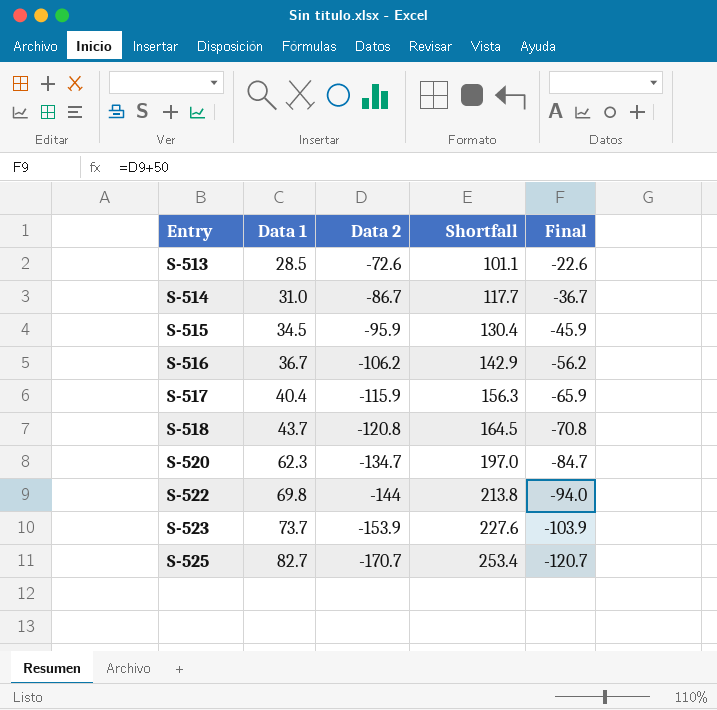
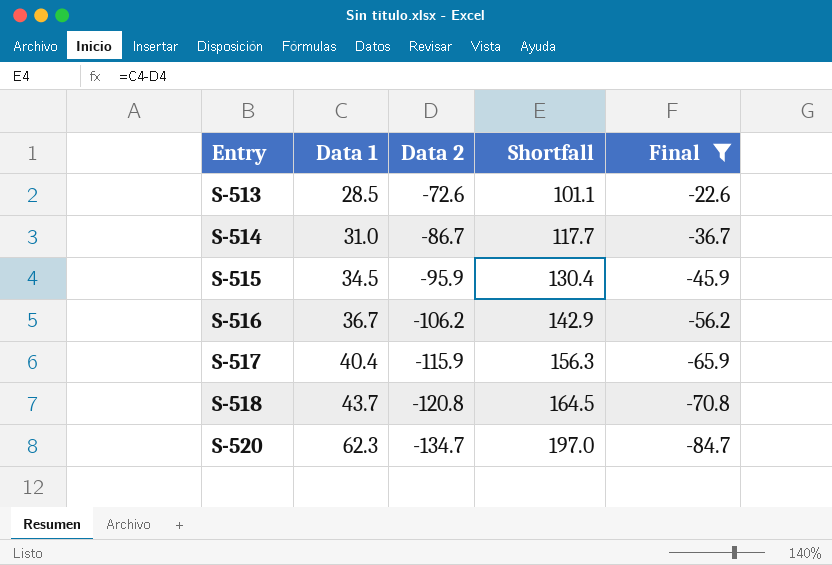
filter: none -> Final >= -84.7

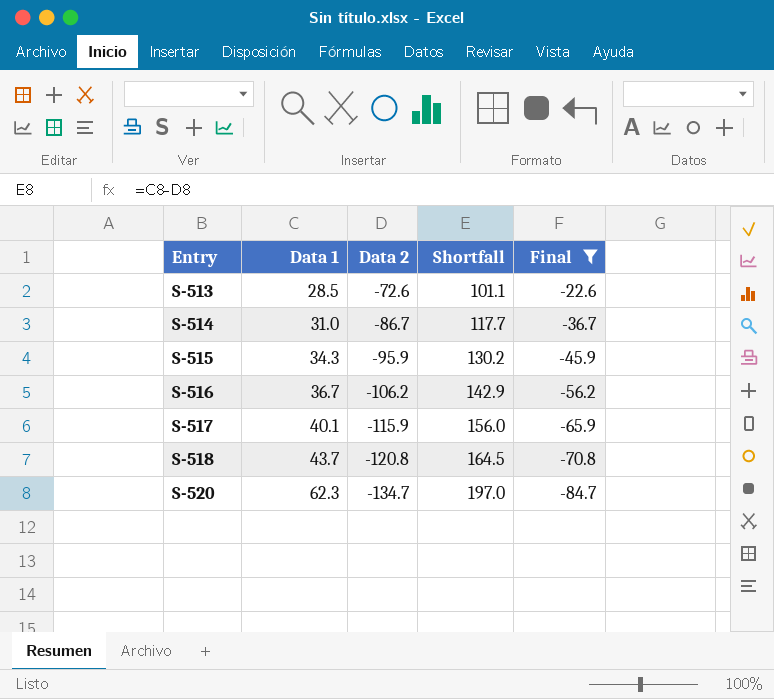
S-515 | Data 1: 34.5 -> 34.3
S-515 | Shortfall: 130.4 -> 130.2
S-517 | Data 1: 40.4 -> 40.1
S-517 | Shortfall: 156.3 -> 156.0

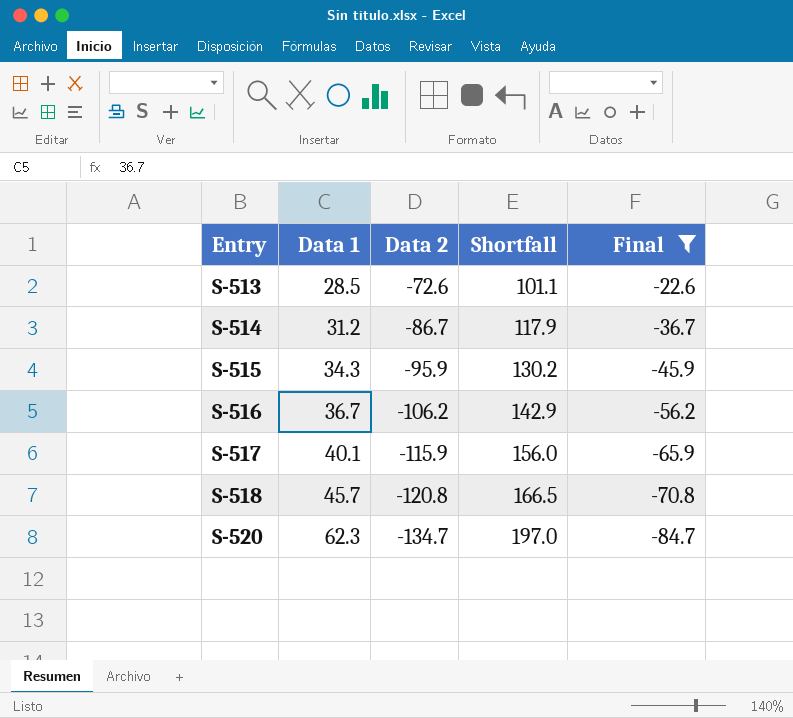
S-514 | Data 1: 31.0 -> 31.2
S-514 | Shortfall: 117.7 -> 117.9
S-518 | Data 1: 43.7 -> 45.7
S-518 | Shortfall: 164.5 -> 166.5

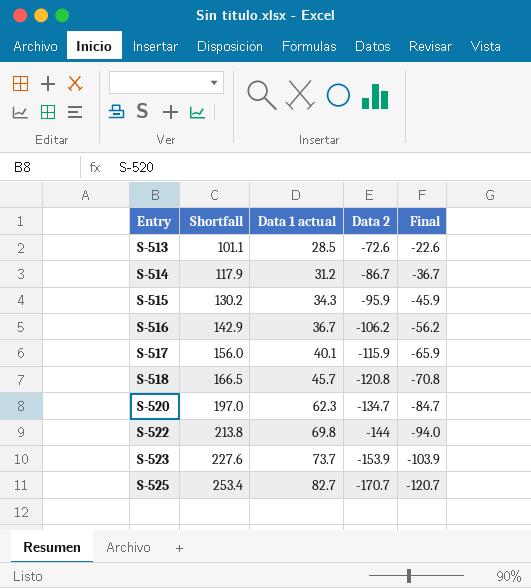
filter: Final >= -84.7 -> none
column Shortfall | position: 4 -> 2
column name: Data 1 -> Data 1 actual

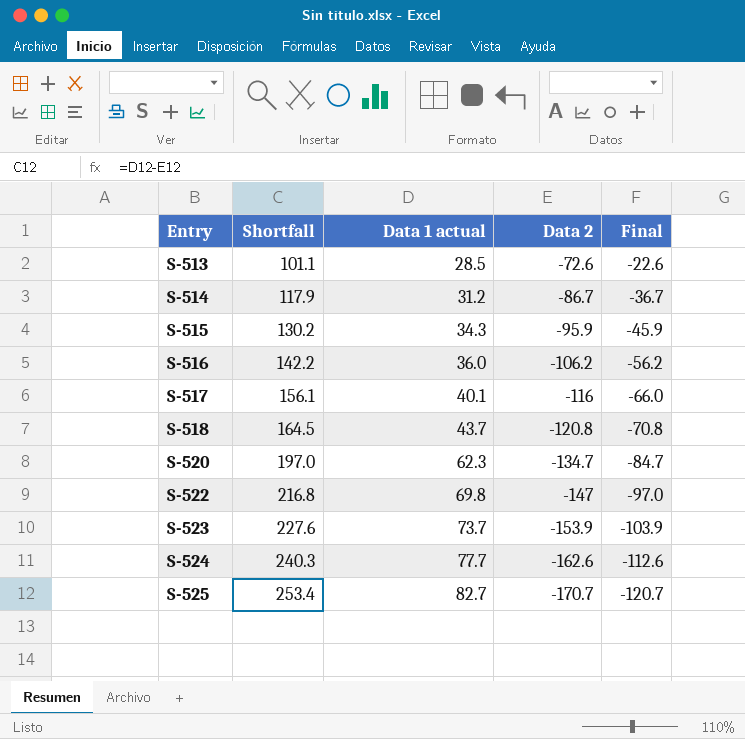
S-516 | Shortfall: 142.9 -> 142.2
S-516 | Data 1 actual: 36.7 -> 36.0
S-517 | Shortfall: 156.0 -> 156.1
S-517 | Data 2: -115.9 -> -116
S-517 | Final: -65.9 -> -66.0
S-518 | Shortfall: 166.5 -> 164.5
S-518 | Data 1 actual: 45.7 -> 43.7
S-522 | Shortfall: 213.8 -> 216.8
S-522 | Data 2: -144 -> -147
S-522 | Final: -94.0 -> -97.0
row S-524: none -> 240.3 | 77.7 | -162.6 | -112.6

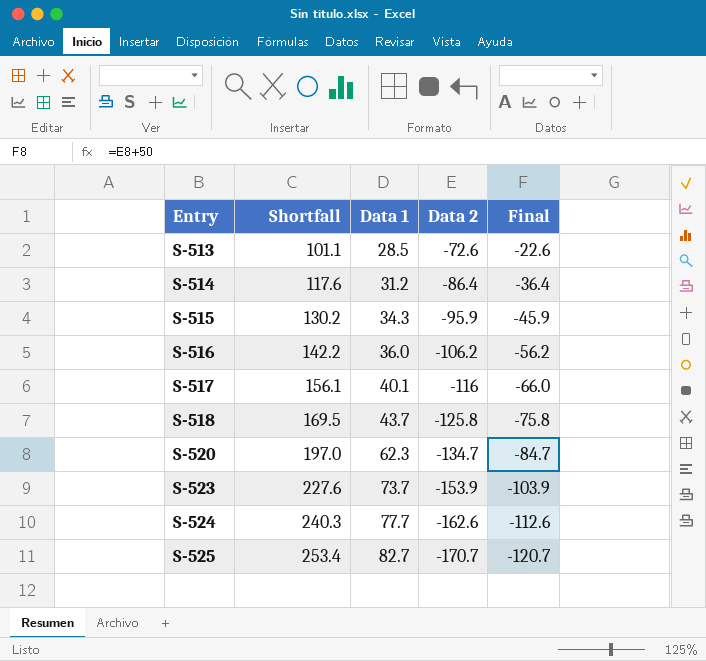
column name: Data 1 actual -> Data 1
row S-522: 216.8 | 69.8 | -147 | -97.0 -> none
S-514 | Shortfall: 117.9 -> 117.6
S-514 | Data 2: -86.7 -> -86.4
S-514 | Final: -36.7 -> -36.4
S-518 | Shortfall: 164.5 -> 169.5
S-518 | Data 2: -120.8 -> -125.8
S-518 | Final: -70.8 -> -75.8

